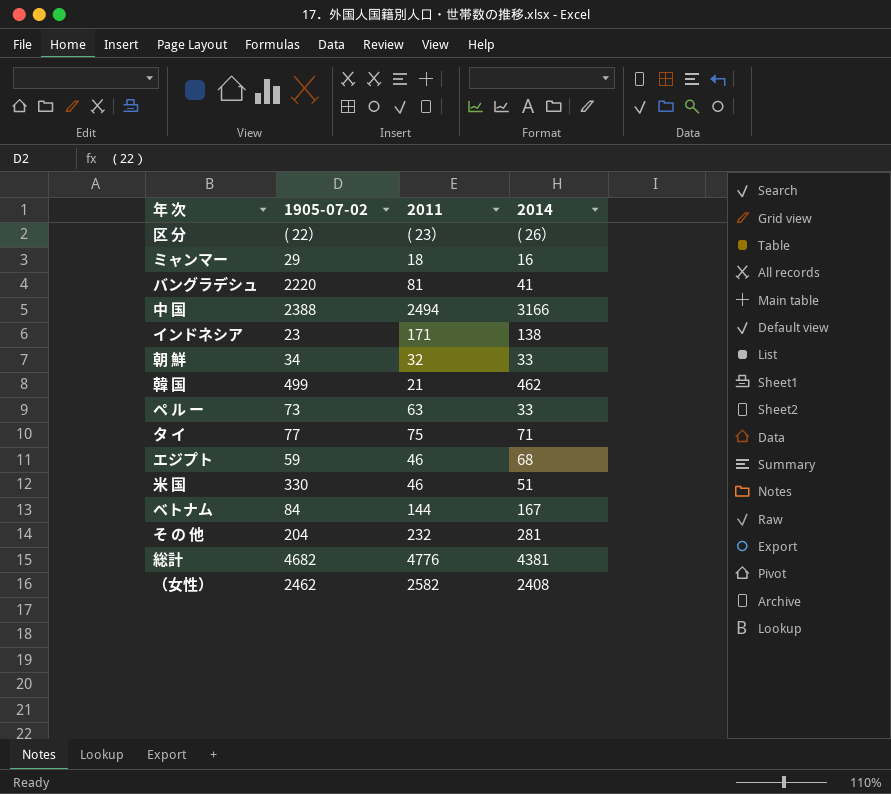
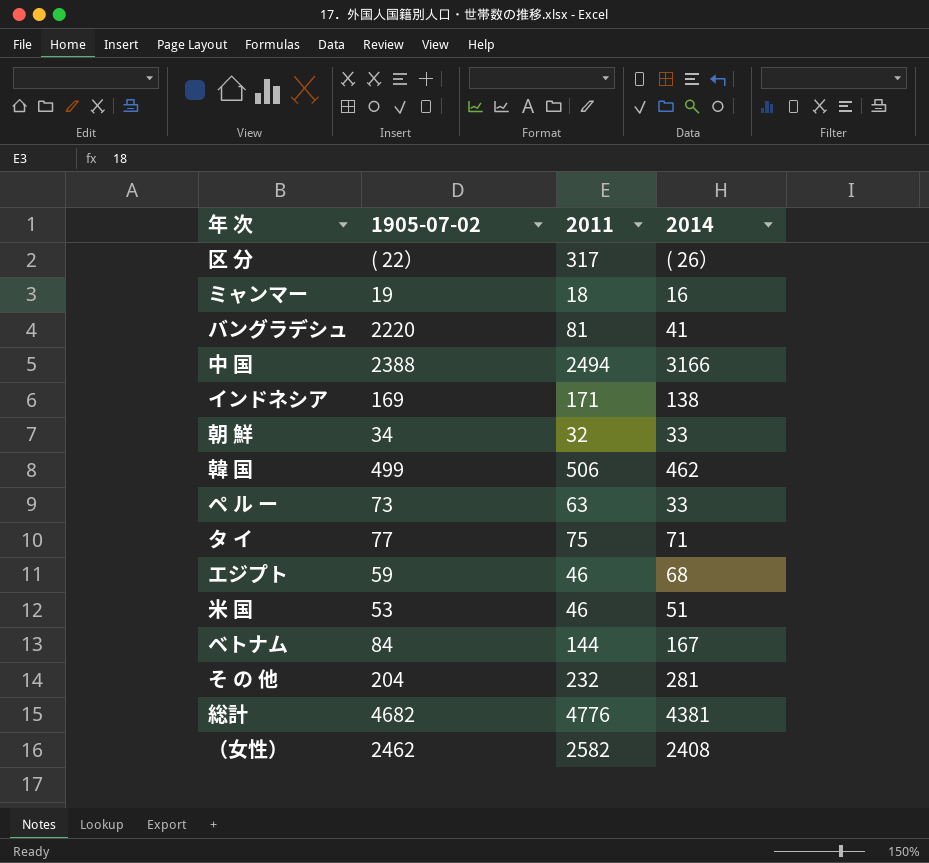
区 分 | 2011: ( 23） -> 317
ミャンマー | 1905-07-02: 29 -> 19
インドネシア | 1905-07-02: 23 -> 169
韓 国 | 2011: 21 -> 506
米 国 | 1905-07-02: 330 -> 53

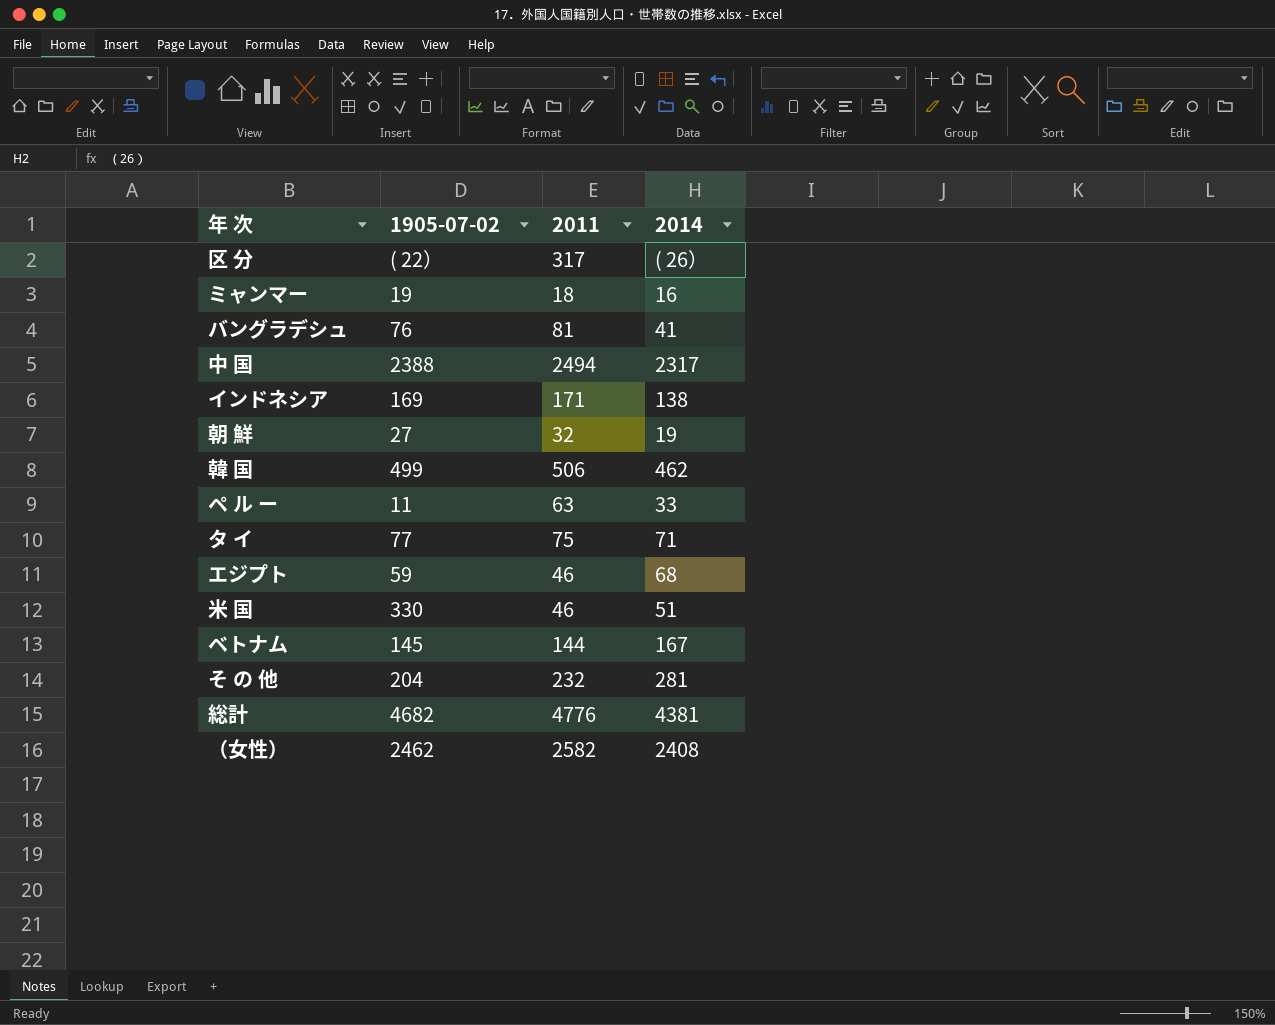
バングラデシュ | 1905-07-02: 2220 -> 76
中 国 | 2014: 3166 -> 2317
朝 鮮 | 1905-07-02: 34 -> 27
朝 鮮 | 2014: 33 -> 19
ペ ル ー | 1905-07-02: 73 -> 11
米 国 | 1905-07-02: 53 -> 330
ベトナム | 1905-07-02: 84 -> 145

